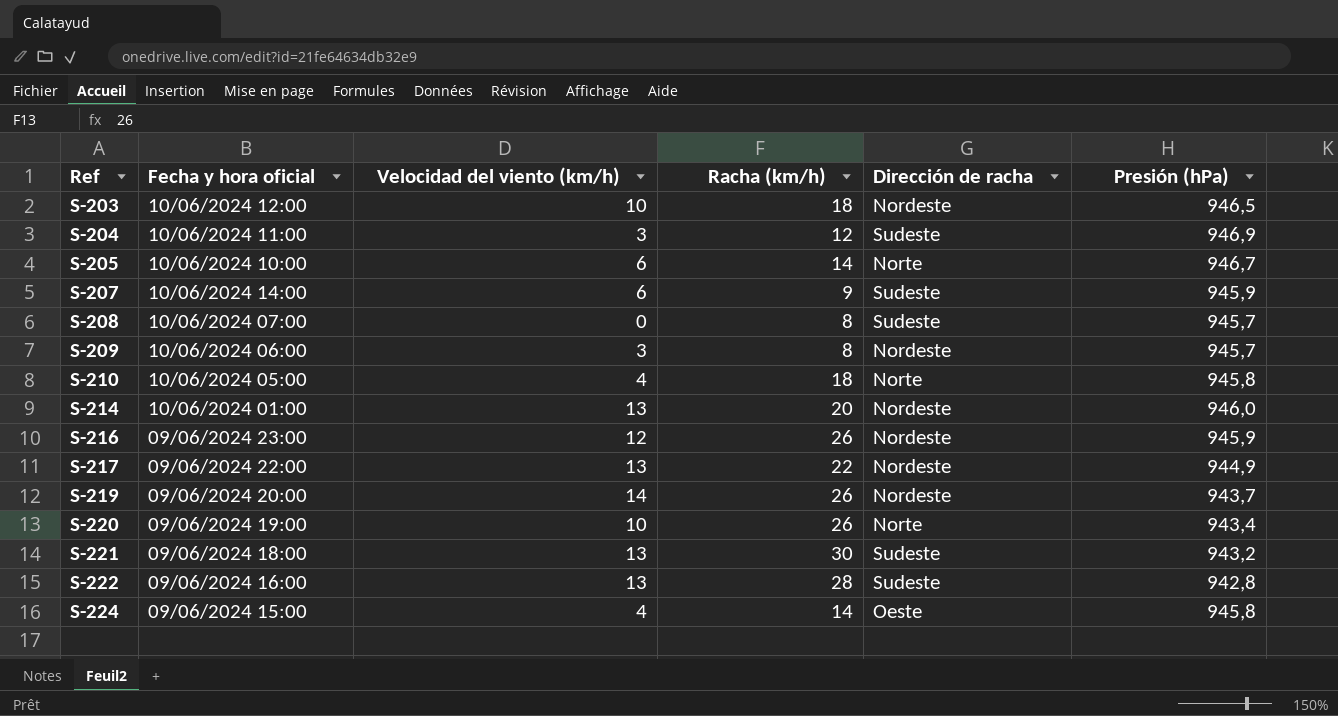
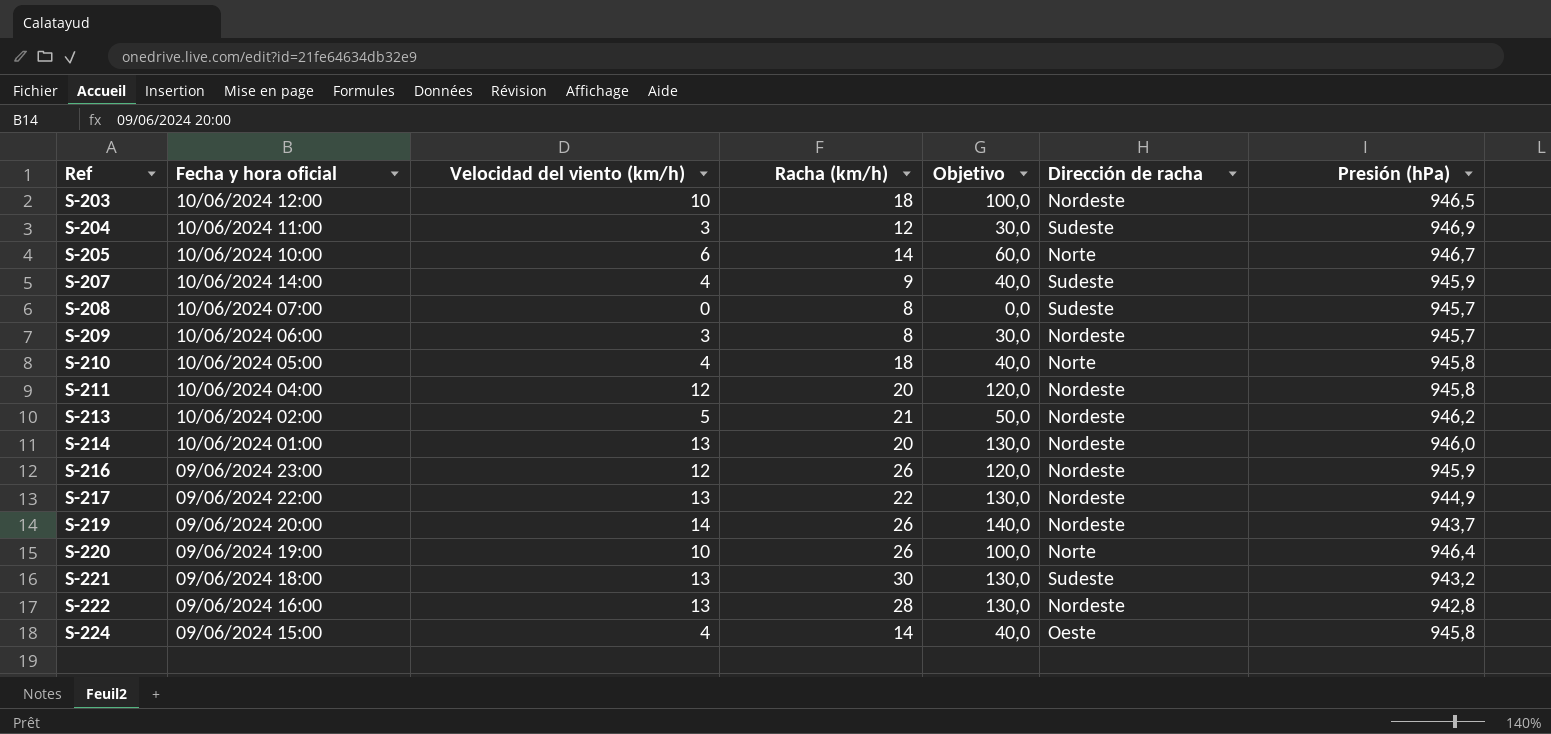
column Objetivo | formula: none -> [Velocidad del viento (km/h)] * 10
S-207 | Velocidad del viento (km/h): 6 -> 4
row S-211: none -> 10/06/2024 04:00 | 12 | 20 | 120,0 | Nordeste | 945,8
row S-213: none -> 10/06/2024 02:00 | 5 | 21 | 50,0 | Nordeste | 946,2
S-220 | Presión (hPa): 943,4 -> 946,4
S-222 | Dirección de racha: Sudeste -> Nordeste

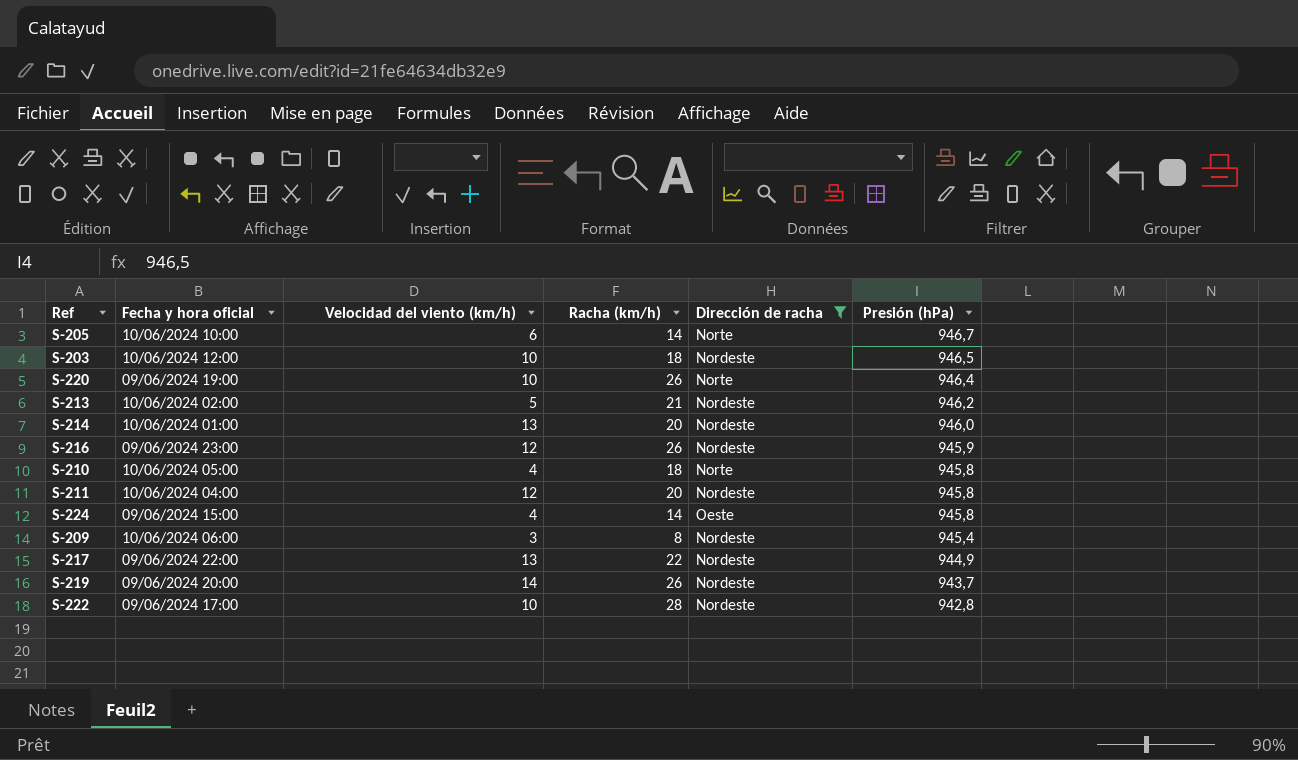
filter: none -> Dirección de racha != Sudeste
row order: Ref ascending -> Presión (hPa) descending
column Objetivo | formula: [Velocidad del viento (km/h)] * 10 -> none
S-209 | Presión (hPa): 945,7 -> 945,4
S-222 | Fecha y hora oficial: 09/06/2024 16:00 -> 09/06/2024 17:00
S-222 | Velocidad del viento (km/h): 13 -> 10

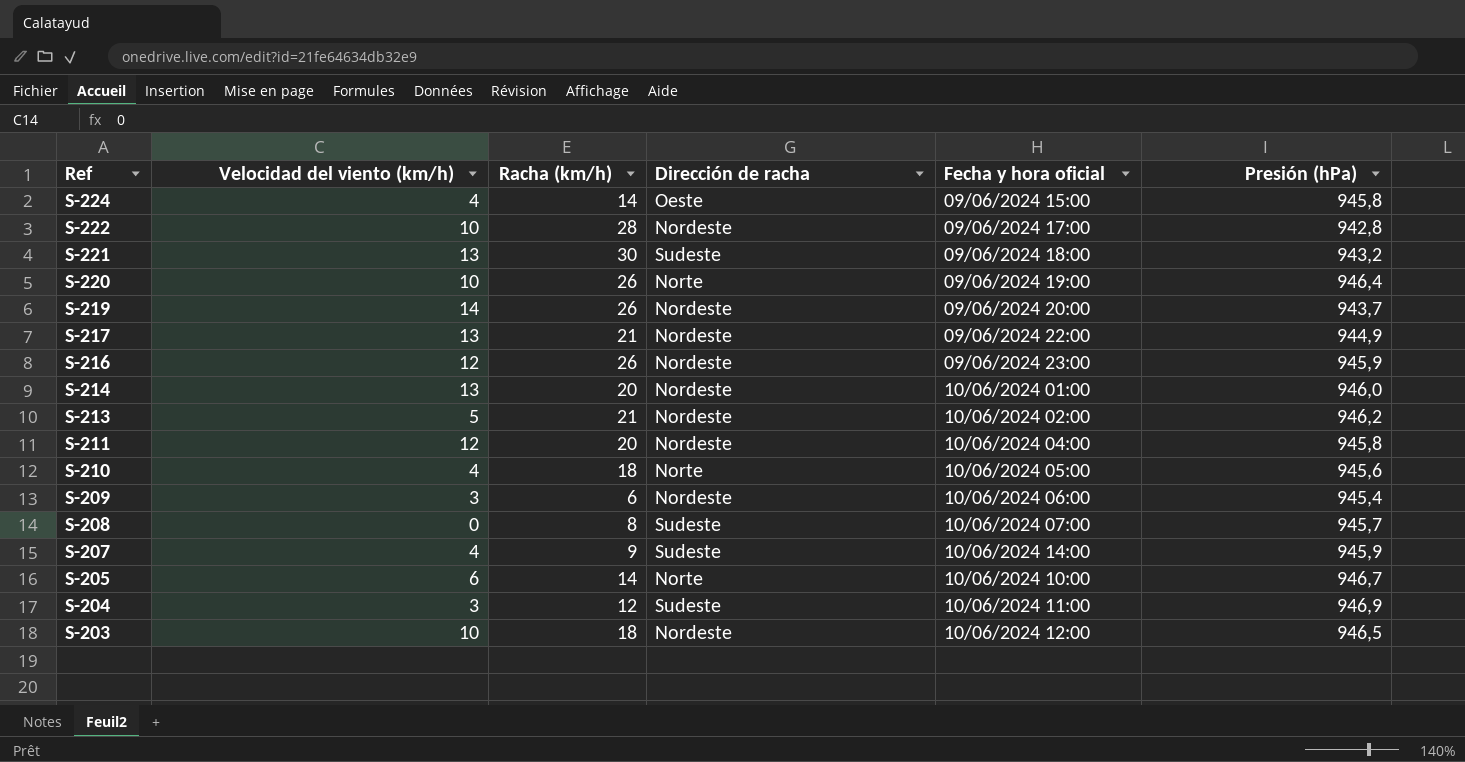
filter: Dirección de racha != Sudeste -> none
row order: Presión (hPa) descending -> Ref descending
column Fecha y hora oficial | position: 2 -> 5
S-217 | Racha (km/h): 22 -> 21
S-210 | Presión (hPa): 945,8 -> 945,6
S-209 | Racha (km/h): 8 -> 6

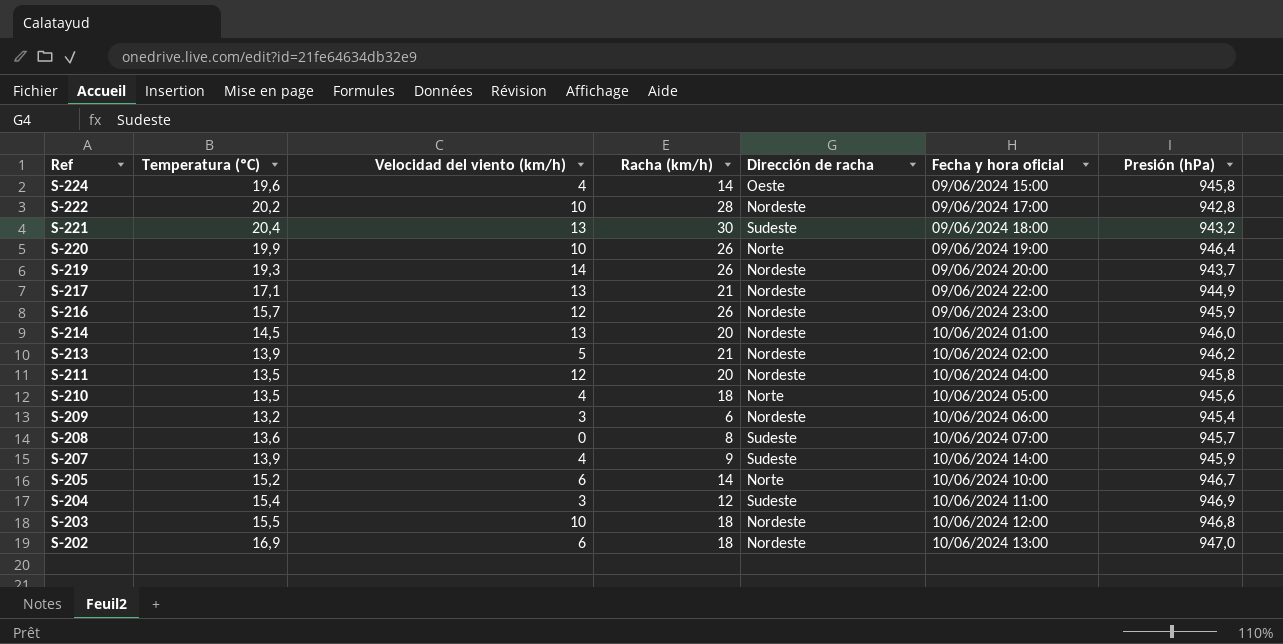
column Temperatura (ºC) | position: none -> 2
S-203 | Presión (hPa): 946,5 -> 946,8
row S-202: none -> 16,9 | 6 | 18 | Nordeste | 10/06/2024 13:00 | 947,0

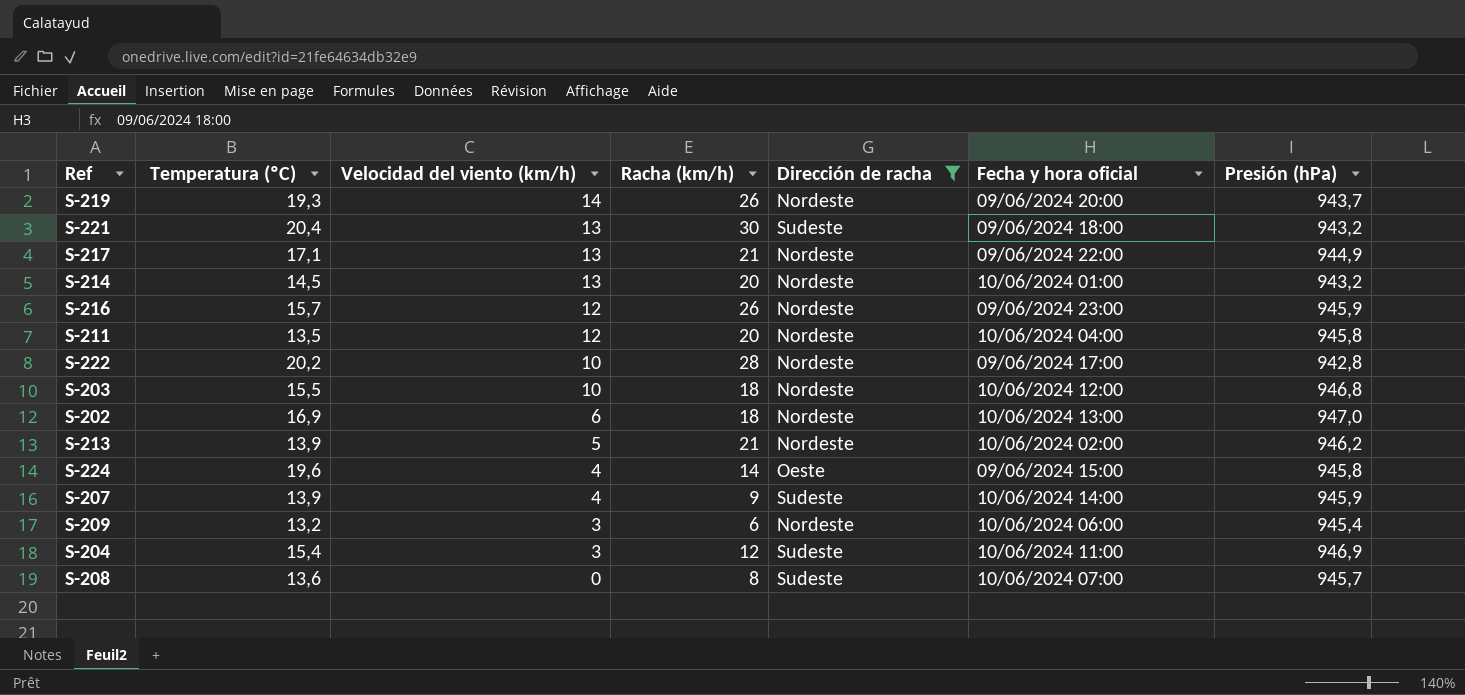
filter: none -> Dirección de racha != Norte
row order: Ref descending -> Velocidad del viento (km/h) descending
S-214 | Presión (hPa): 946,0 -> 943,2

